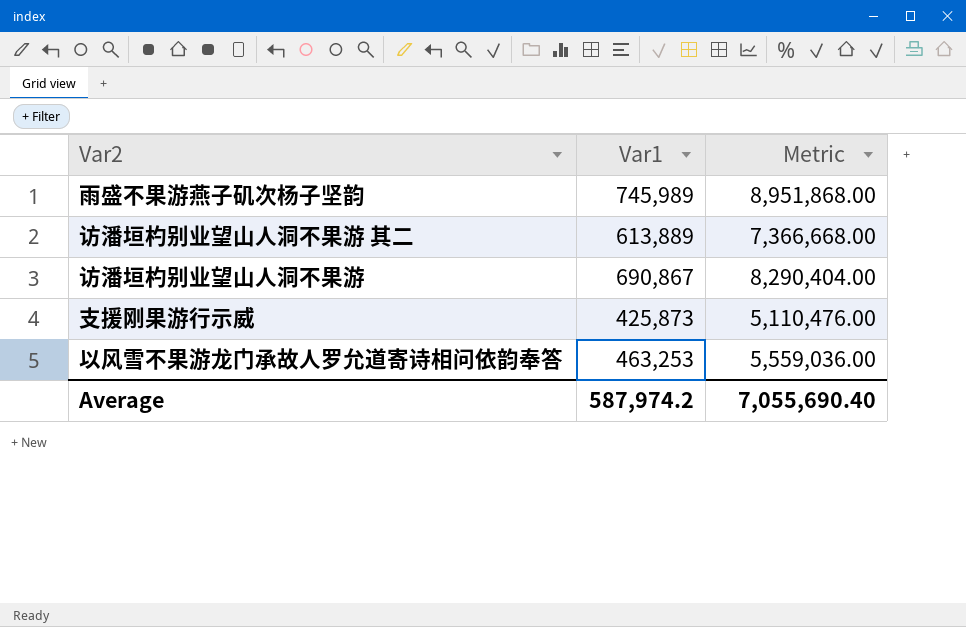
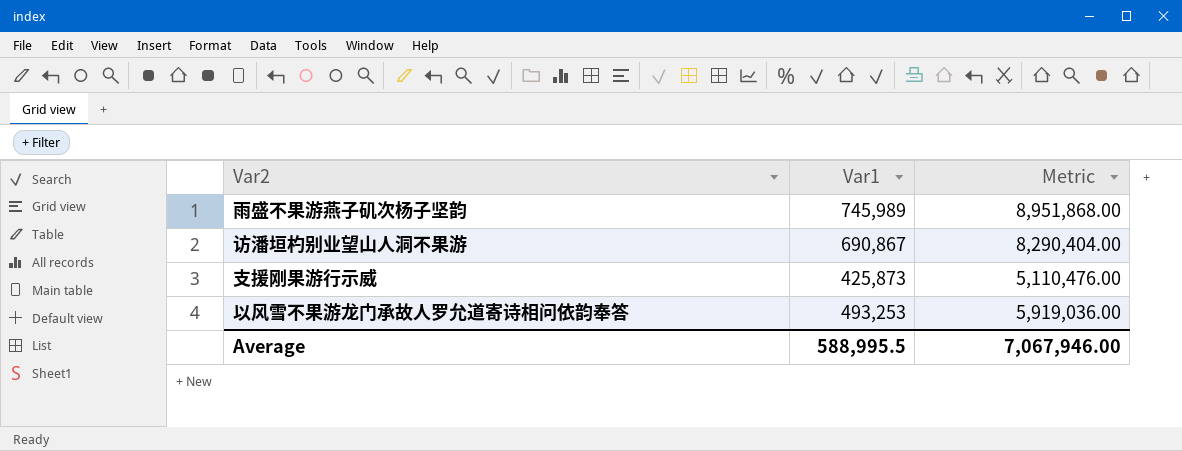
row 访潘垣杓别业望山人洞不果游 其二: 613,889 | 7,366,668.00 -> none
以风雪不果游龙门承故人罗允道寄诗相问依韵奉答 | Var1: 463,253 -> 493,253
以风雪不果游龙门承故人罗允道寄诗相问依韵奉答 | Metric: 5,559,036.00 -> 5,919,036.00
Average | Var1: 587,974.2 -> 588,995.5
Average | Metric: 7,055,690.40 -> 7,067,946.00

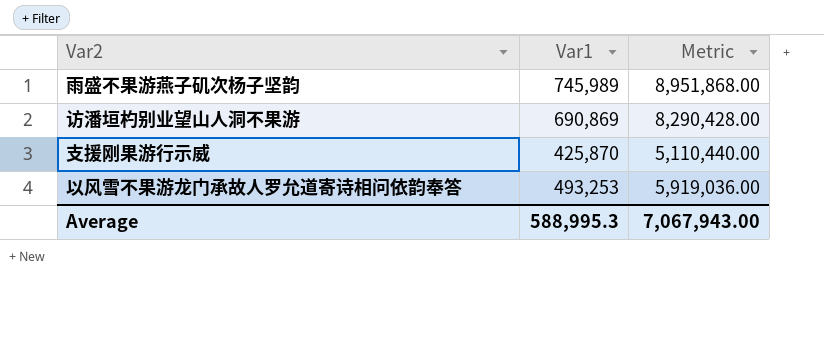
访潘垣杓别业望山人洞不果游 | Var1: 690,867 -> 690,869
访潘垣杓别业望山人洞不果游 | Metric: 8,290,404.00 -> 8,290,428.00
支援刚果游行示威 | Var1: 425,873 -> 425,870
支援刚果游行示威 | Metric: 5,110,476.00 -> 5,110,440.00
Average | Var1: 588,995.5 -> 588,995.3
Average | Metric: 7,067,946.00 -> 7,067,943.00

